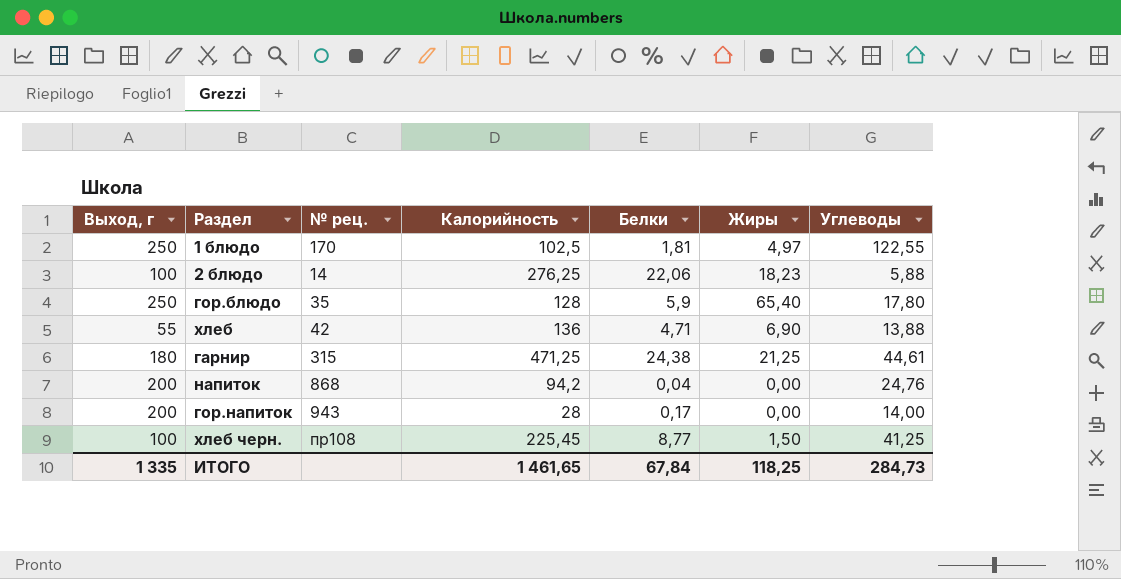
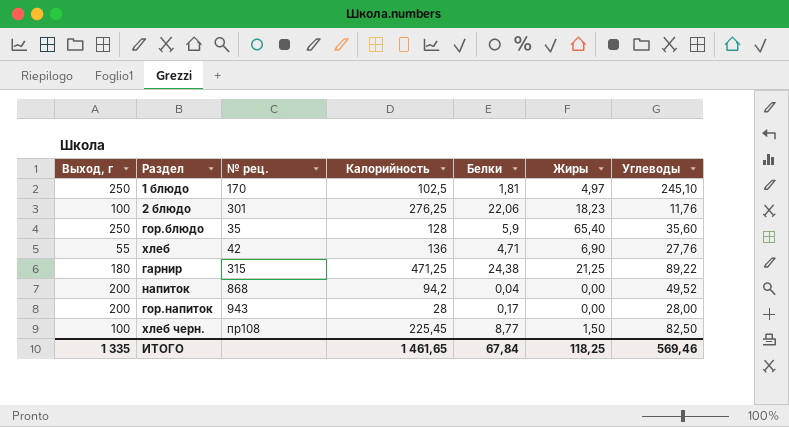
1 блюдо | Углеводы: 122,55 -> 245,10
2 блюдо | № рец.: 14 -> 301
2 блюдо | Углеводы: 5,88 -> 11,76
гор.блюдо | Углеводы: 17,80 -> 35,60
хлеб | Углеводы: 13,88 -> 27,76
гарнир | Углеводы: 44,61 -> 89,22
напиток | Углеводы: 24,76 -> 49,52
гор.напиток | Углеводы: 14,00 -> 28,00
хлеб черн. | Углеводы: 41,25 -> 82,50
ИТОГО | Углеводы: 284,73 -> 569,46

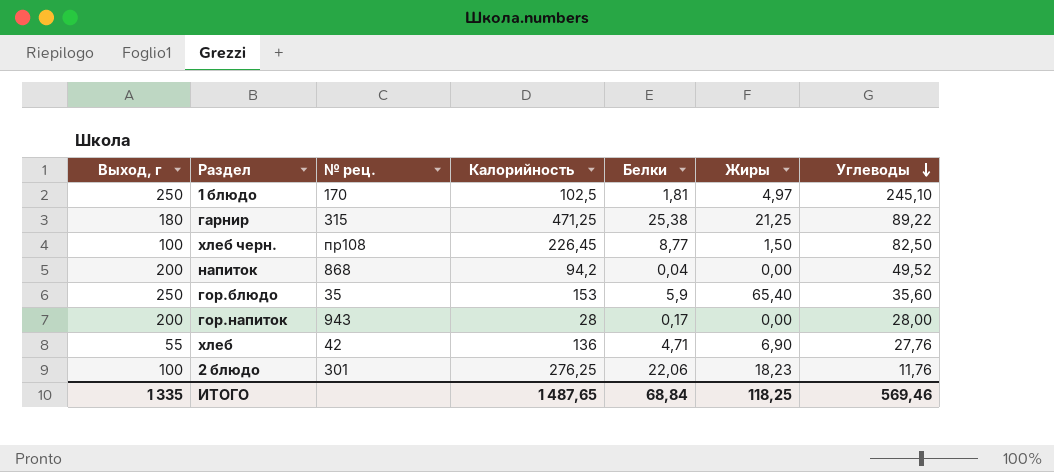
row order: none -> Углеводы descending
гарнир | Белки: 24,38 -> 25,38
хлеб черн. | Калорийность: 225,45 -> 226,45
гор.блюдо | Калорийность: 128 -> 153
ИТОГО | Калорийность: 1 461,65 -> 1 487,65
ИТОГО | Белки: 67,84 -> 68,84

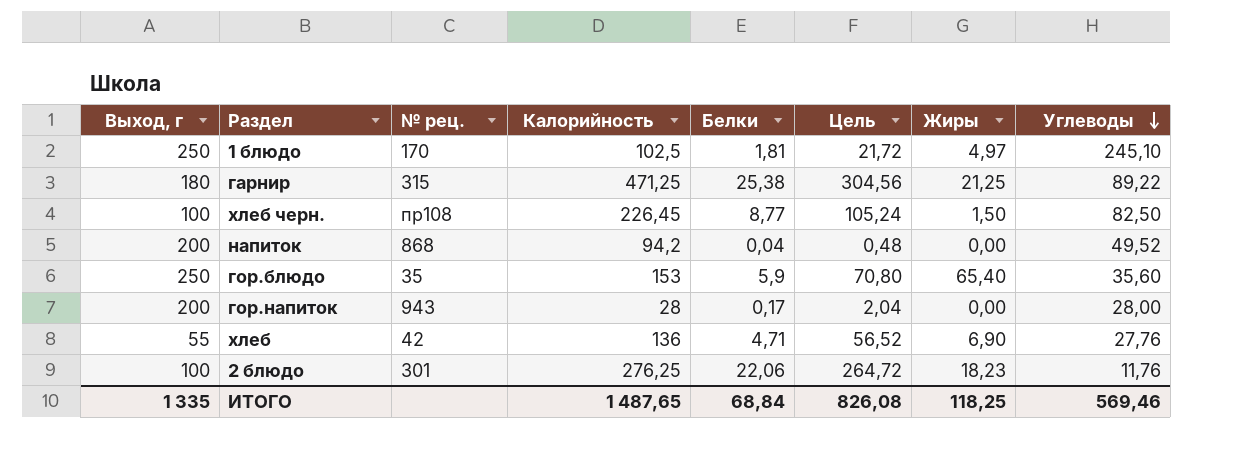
column Цель | formula: none -> [Белки] * 12

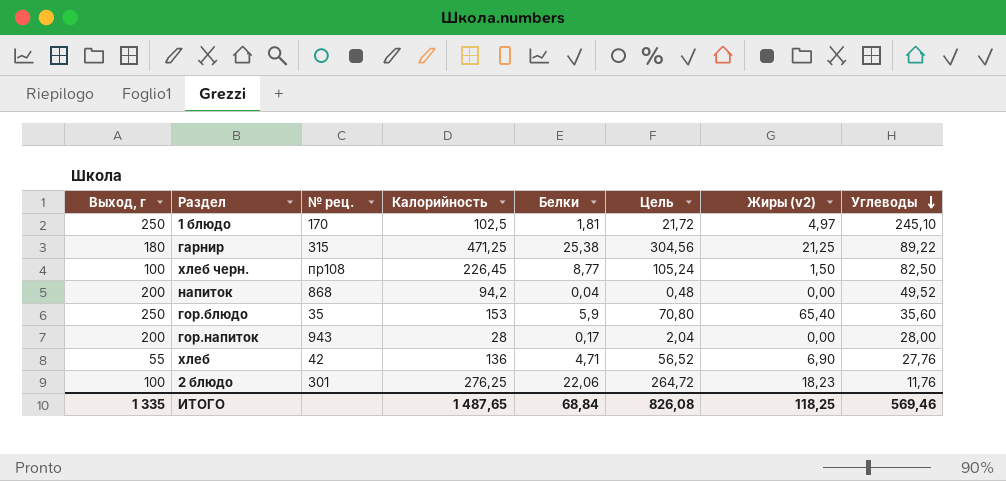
column name: Жиры -> Жиры (v2)

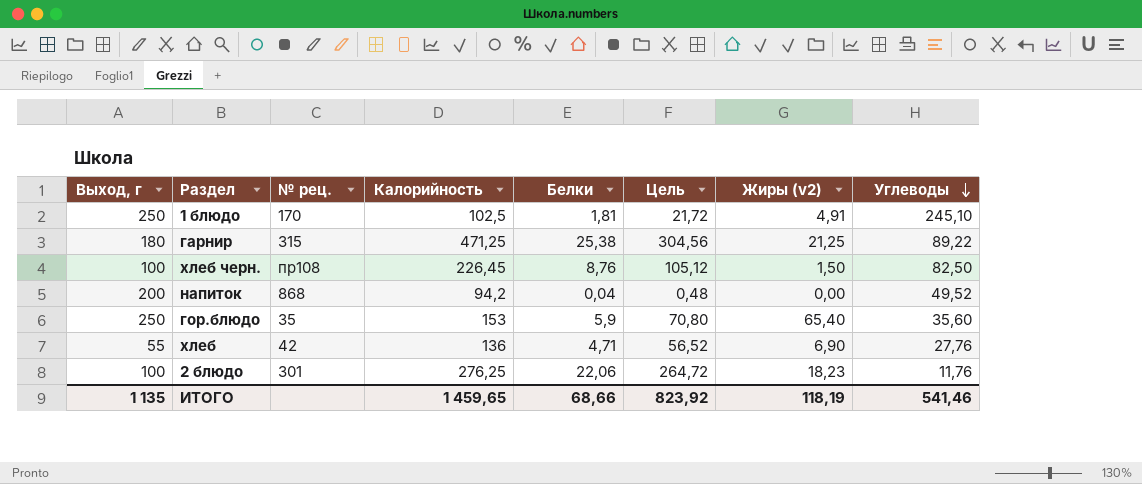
row гор.напиток: 200 | 943 | 28 | 0,17 | 2,04 | 0,00 | 28,00 -> none
1 блюдо | Жиры (v2): 4,97 -> 4,91
хлеб черн. | Белки: 8,77 -> 8,76
хлеб черн. | Цель: 105,24 -> 105,12
ИТОГО | Выход, г: 1 335 -> 1 135
ИТОГО | Калорийность: 1 487,65 -> 1 459,65
ИТОГО | Белки: 68,84 -> 68,66
ИТОГО | Цель: 826,08 -> 823,92
ИТОГО | Жиры (v2): 118,25 -> 118,19
ИТОГО | Углеводы: 569,46 -> 541,46

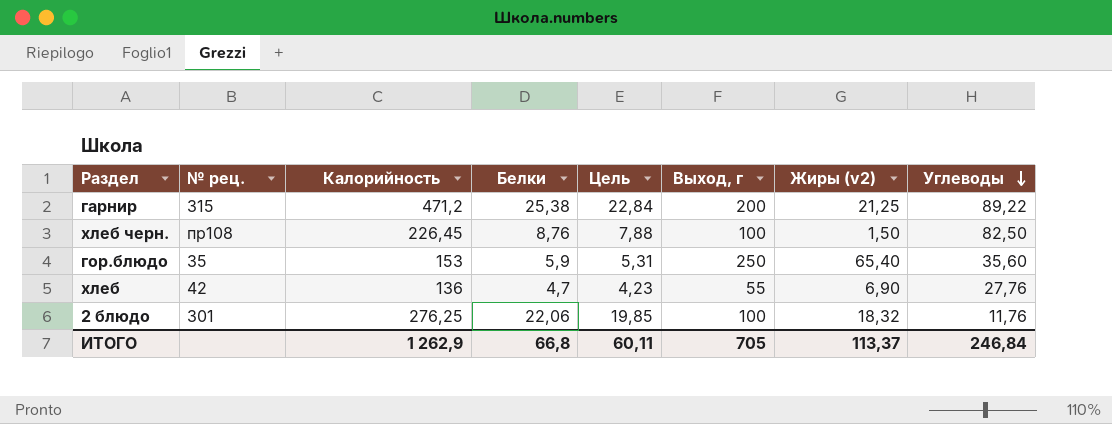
column Цель | formula: [Белки] * 12 -> [Белки] * 0,9
column Выход, г | position: 1 -> 6
row 1 блюдо: 250 | 170 | 102,5 | 1,81 | 21,72 | 4,91 | 245,10 -> none
row напиток: 200 | 868 | 94,2 | 0,04 | 0,48 | 0,00 | 49,52 -> none
гарнир | Калорийность: 471,25 -> 471,2
гарнир | Выход, г: 180 -> 200
хлеб | Белки: 4,71 -> 4,7
2 блюдо | Жиры (v2): 18,23 -> 18,32
ИТОГО | Калорийность: 1 459,65 -> 1 262,9
ИТОГО | Белки: 68,66 -> 66,8
ИТОГО | Цель: 823,92 -> 60,11
ИТОГО | Выход, г: 1 135 -> 705
ИТОГО | Жиры (v2): 118,19 -> 113,37
ИТОГО | Углеводы: 541,46 -> 246,84

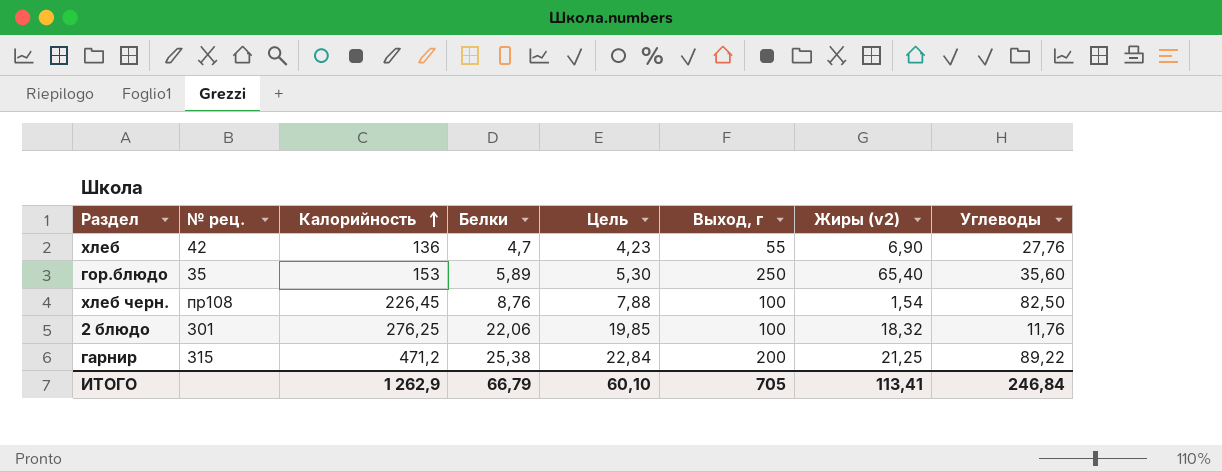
row order: Углеводы descending -> Калорийность ascending
гор.блюдо | Белки: 5,9 -> 5,89
гор.блюдо | Цель: 5,31 -> 5,30
хлеб черн. | Жиры (v2): 1,50 -> 1,54
ИТОГО | Белки: 66,8 -> 66,79
ИТОГО | Цель: 60,11 -> 60,10
ИТОГО | Жиры (v2): 113,37 -> 113,41

